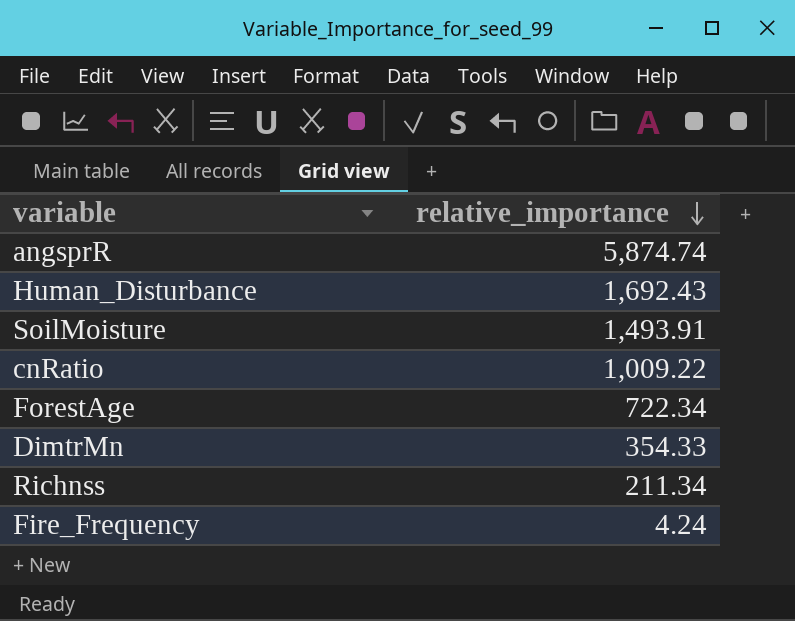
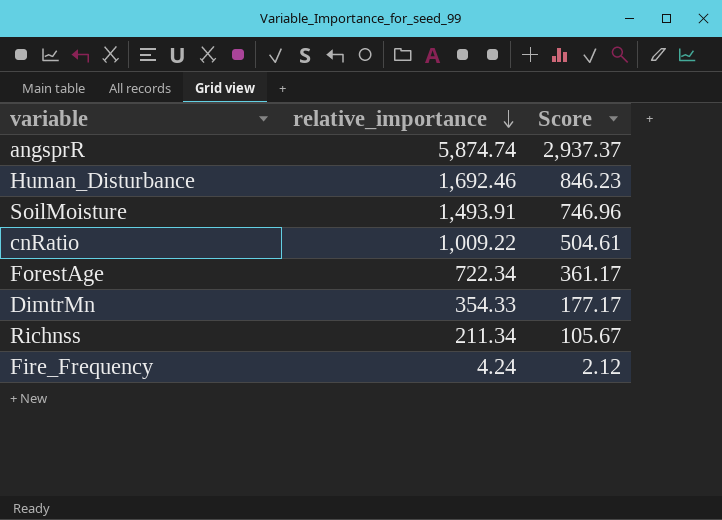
column Score | formula: none -> [relative_importance] * 0.5
Human_Disturbance | relative_importance: 1,692.43 -> 1,692.46

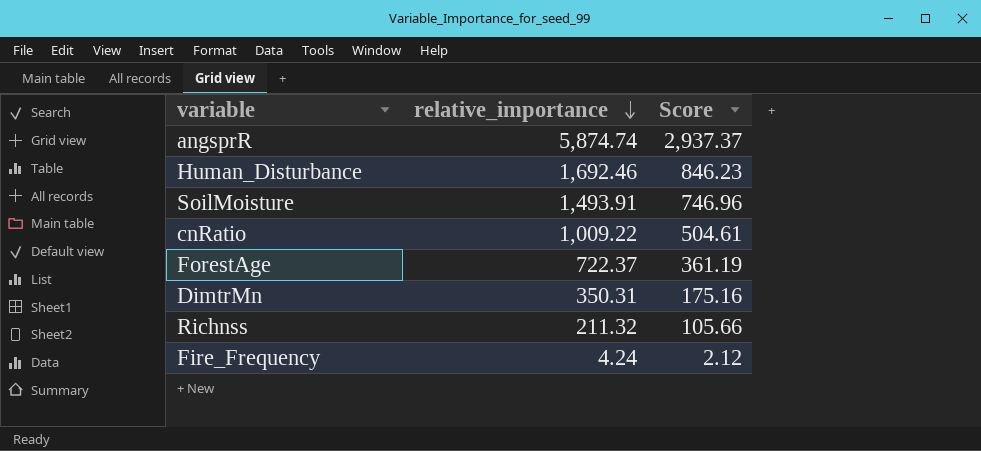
ForestAge | relative_importance: 722.34 -> 722.37
ForestAge | Score: 361.17 -> 361.19
DimtrMn | relative_importance: 354.33 -> 350.31
DimtrMn | Score: 177.17 -> 175.16
Richnss | relative_importance: 211.34 -> 211.32
Richnss | Score: 105.67 -> 105.66

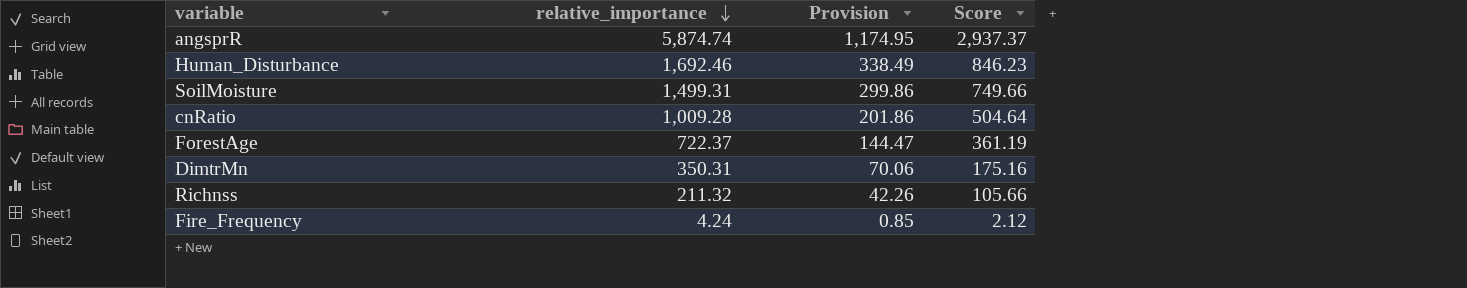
column Provision | formula: none -> [relative_importance] * 0.2
SoilMoisture | relative_importance: 1,493.91 -> 1,499.31
SoilMoisture | Score: 746.96 -> 749.66
cnRatio | relative_importance: 1,009.22 -> 1,009.28
cnRatio | Score: 504.61 -> 504.64

